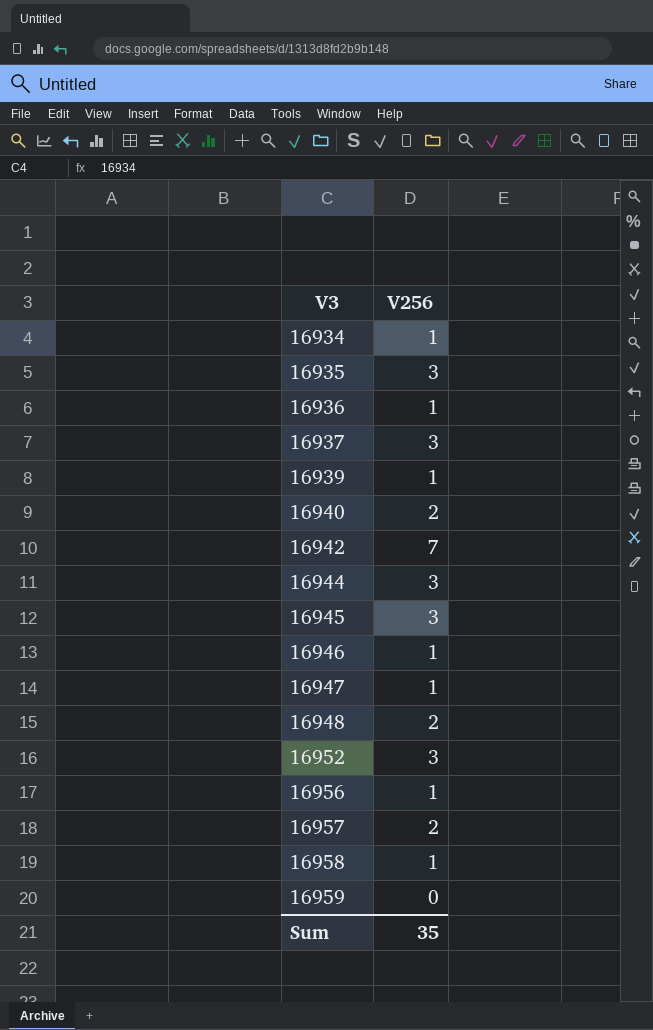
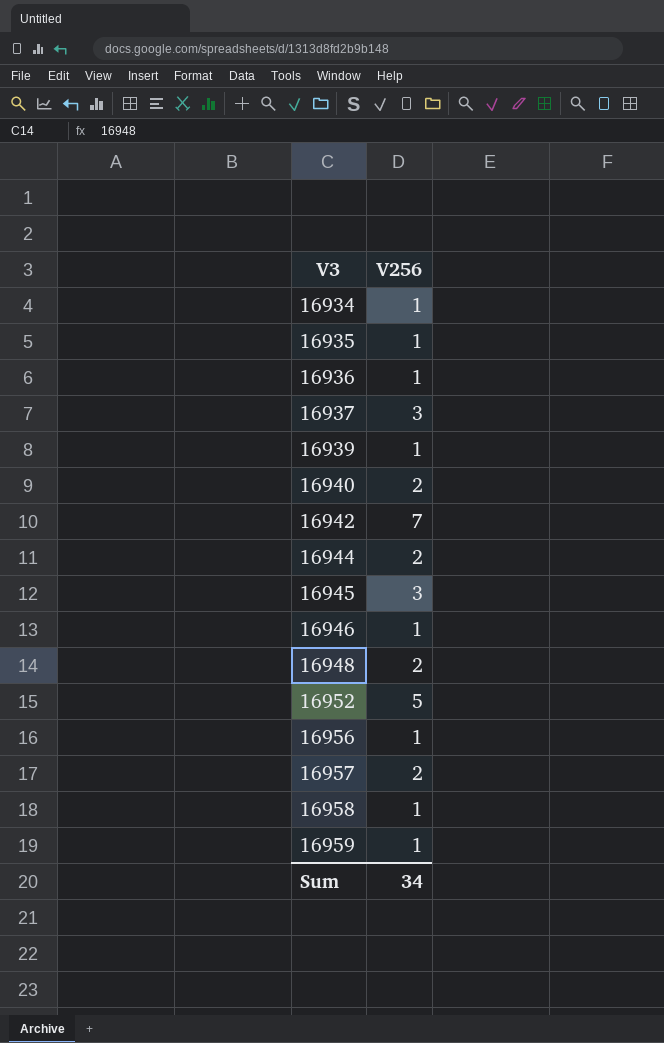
row 16947: 1 -> none
16935 | V256: 3 -> 1
16944 | V256: 3 -> 2
16952 | V256: 3 -> 5
16959 | V256: 0 -> 1
Sum | V256: 35 -> 34

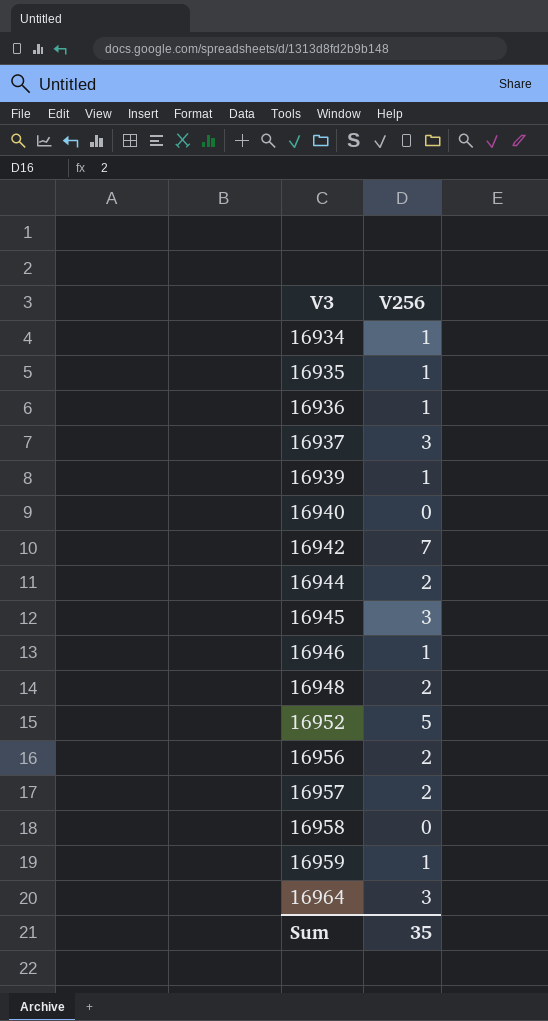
16940 | V256: 2 -> 0
16956 | V256: 1 -> 2
16958 | V256: 1 -> 0
row 16964: none -> 3
Sum | V256: 34 -> 35

